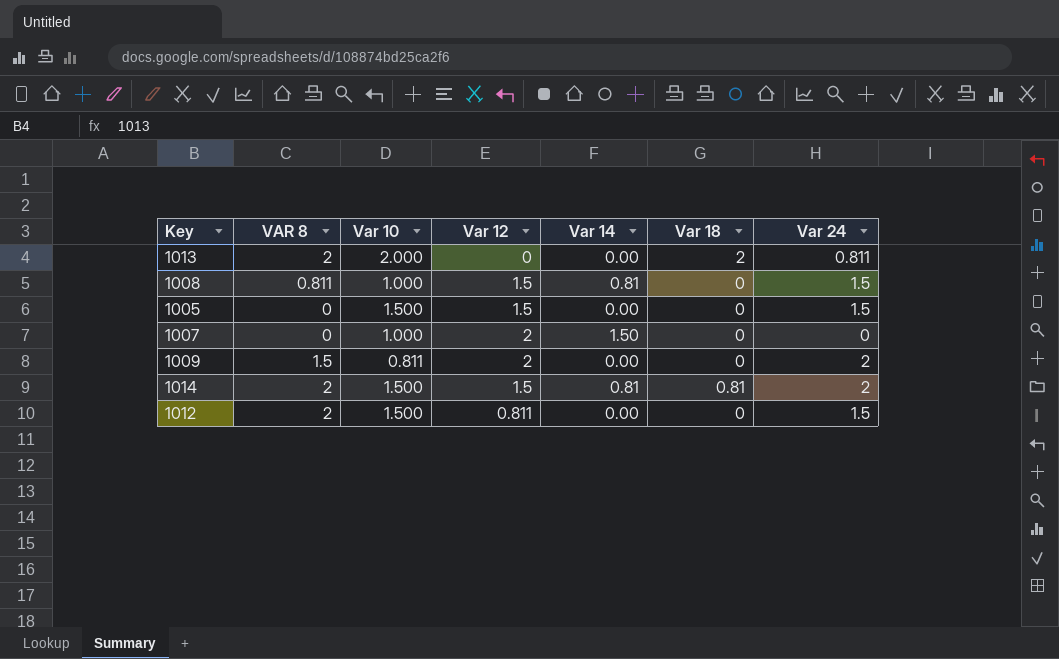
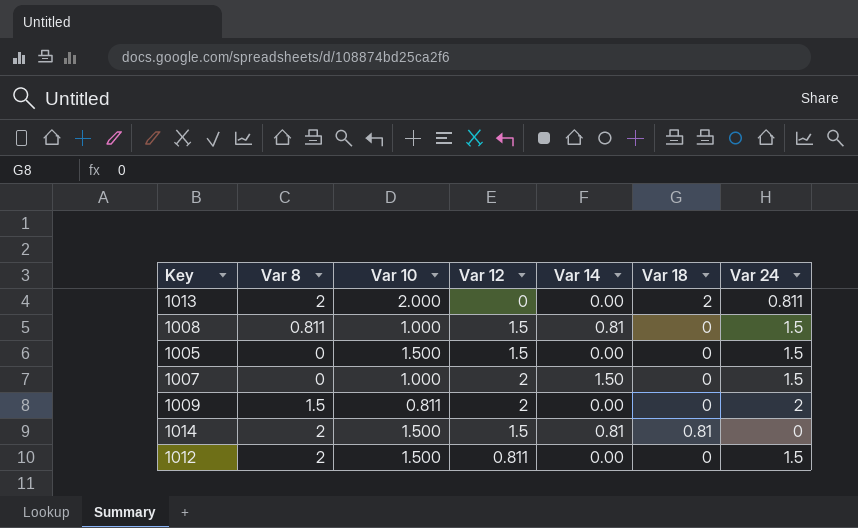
column name: VAR 8 -> Var 8
1007 | Var 24: 0 -> 1.5
1014 | Var 24: 2 -> 0

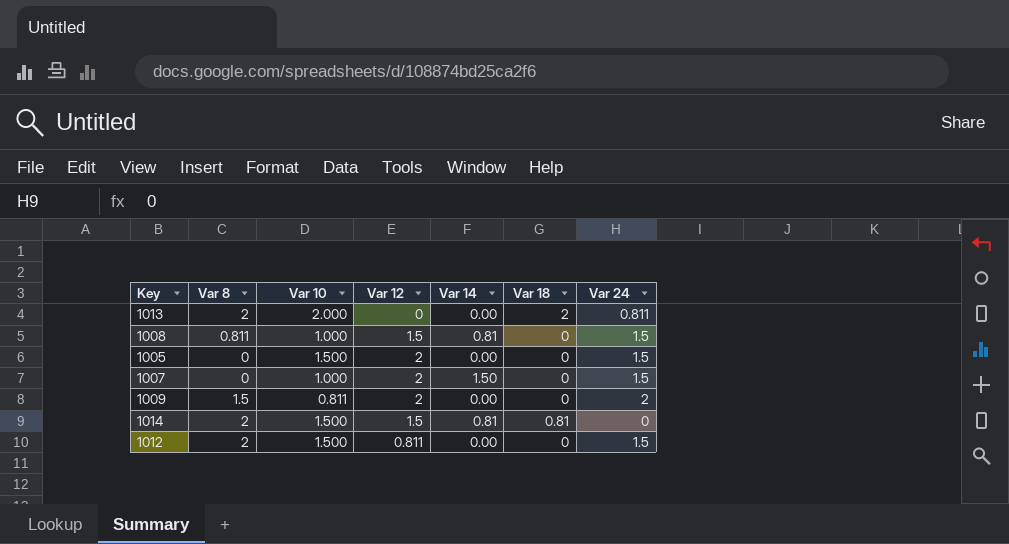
1005 | Var 12: 1.5 -> 2

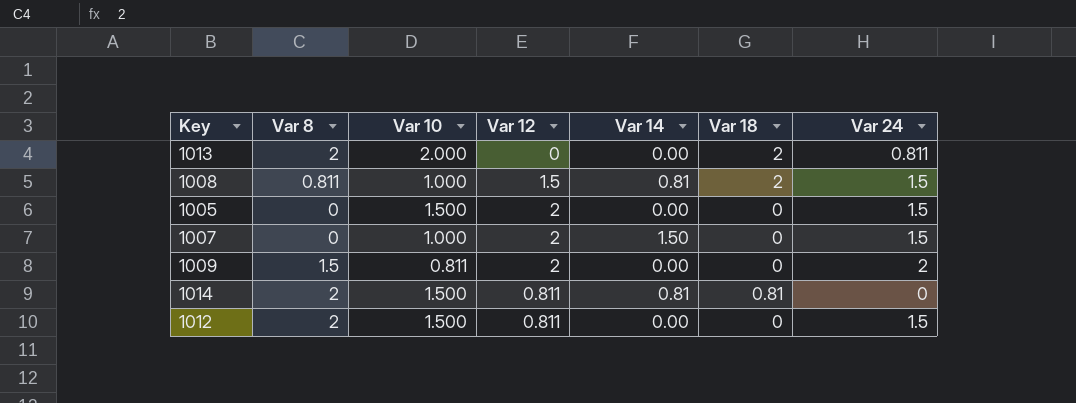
1008 | Var 18: 0 -> 2
1014 | Var 12: 1.5 -> 0.811

